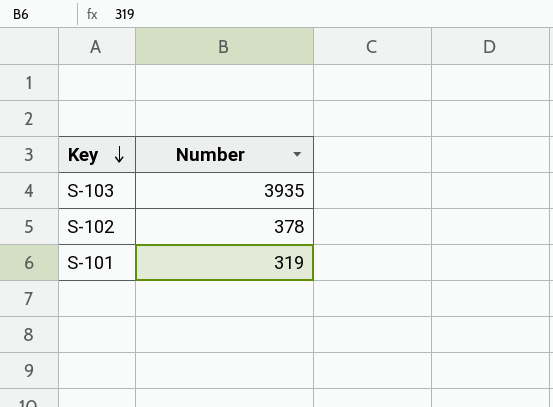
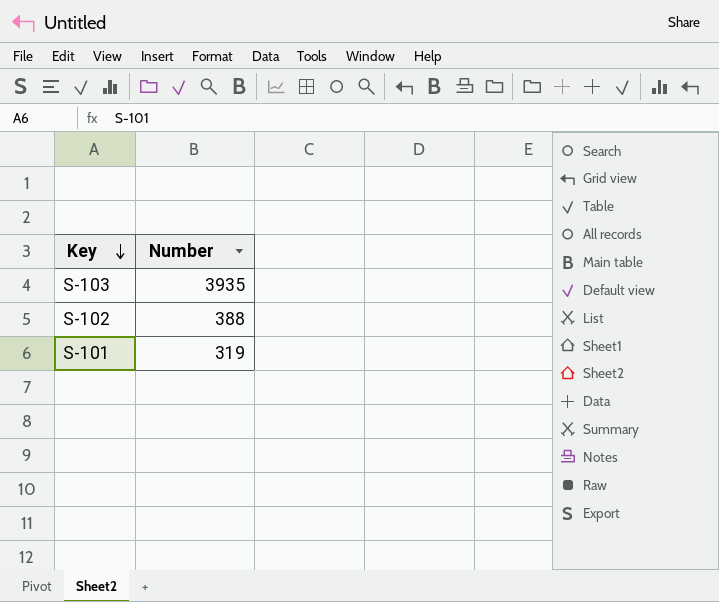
S-102 | Number: 378 -> 388

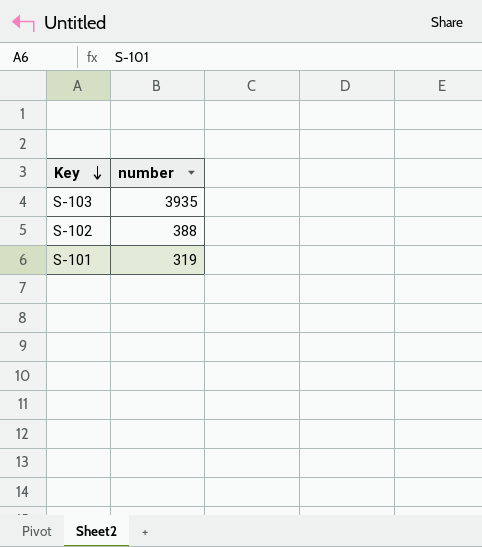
column name: Number -> number

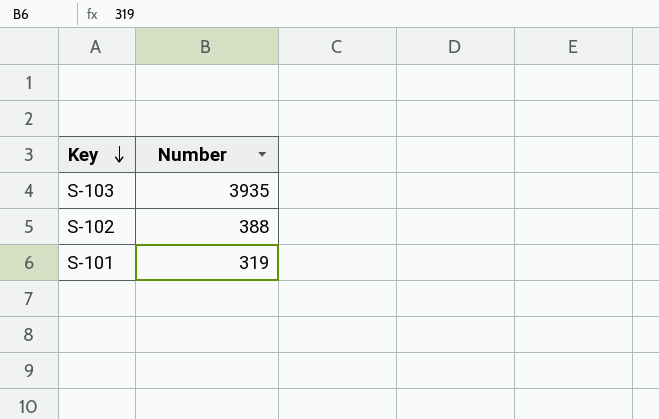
column name: number -> Number

